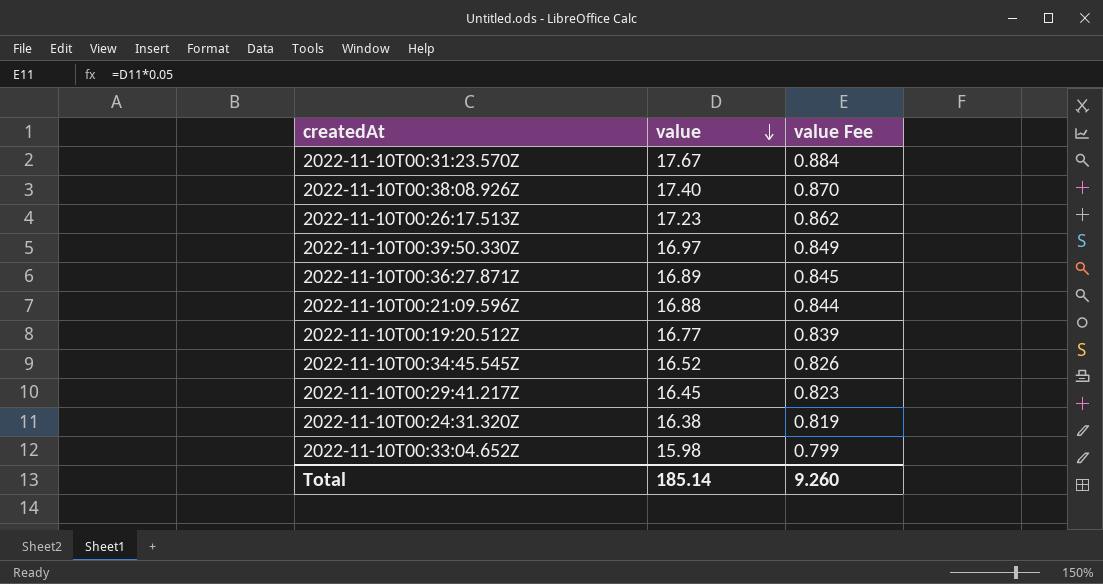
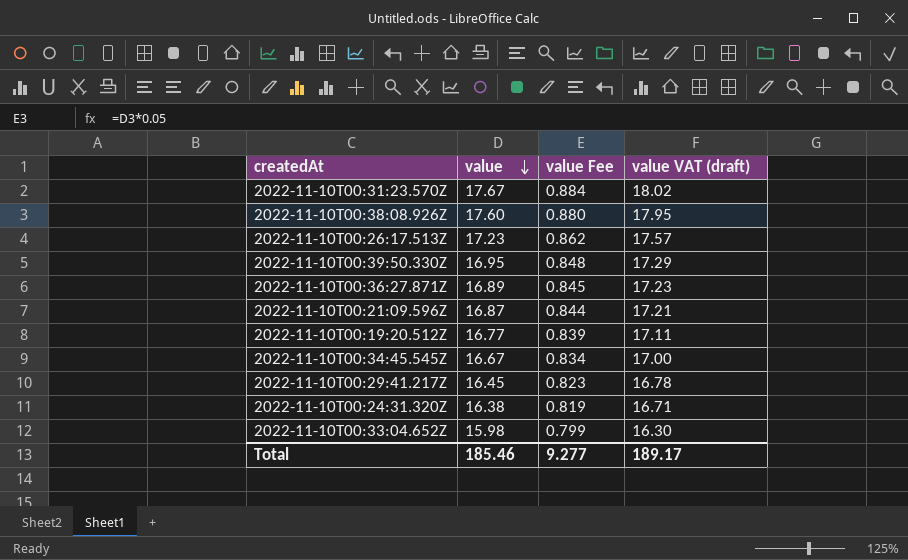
column value VAT (draft) | formula: none -> [value] * 1.02
2022-11-10T00:38:08.926Z | value: 17.40 -> 17.60
2022-11-10T00:38:08.926Z | value Fee: 0.870 -> 0.880
2022-11-10T00:39:50.330Z | value: 16.97 -> 16.95
2022-11-10T00:39:50.330Z | value Fee: 0.849 -> 0.848
2022-11-10T00:21:09.596Z | value: 16.88 -> 16.87
2022-11-10T00:34:45.545Z | value: 16.52 -> 16.67
2022-11-10T00:34:45.545Z | value Fee: 0.826 -> 0.834
Total | value: 185.14 -> 185.46
Total | value Fee: 9.260 -> 9.277

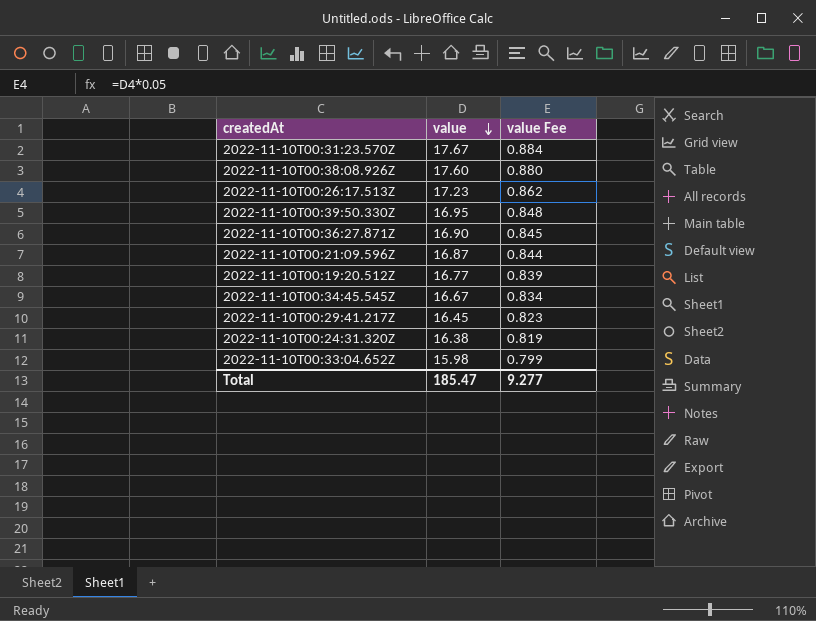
column value VAT (draft) | formula: [value] * 1.02 -> none
2022-11-10T00:36:27.871Z | value: 16.89 -> 16.90
Total | value: 185.46 -> 185.47

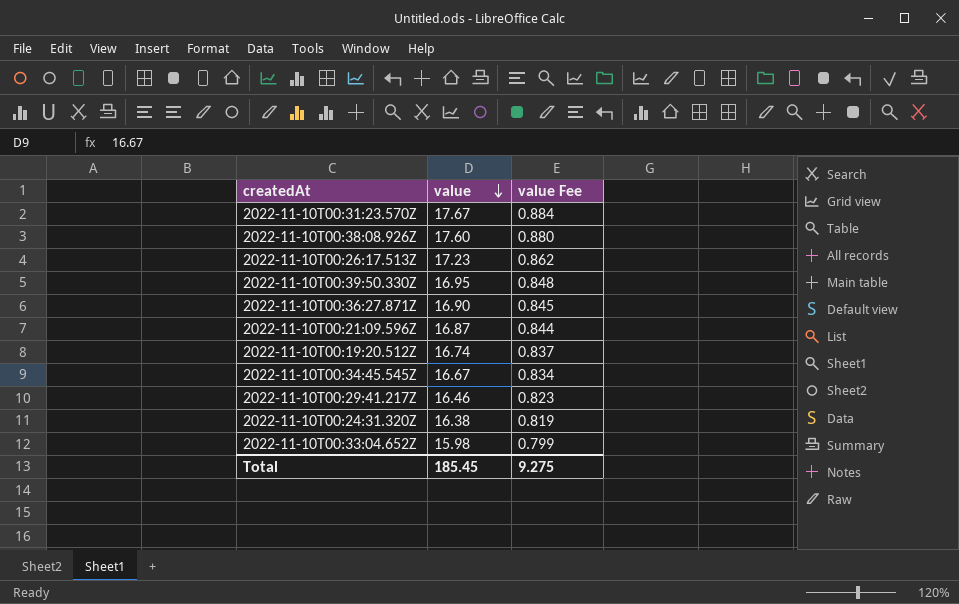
2022-11-10T00:19:20.512Z | value: 16.77 -> 16.74
2022-11-10T00:19:20.512Z | value Fee: 0.839 -> 0.837
2022-11-10T00:29:41.217Z | value: 16.45 -> 16.46
Total | value: 185.47 -> 185.45
Total | value Fee: 9.277 -> 9.275

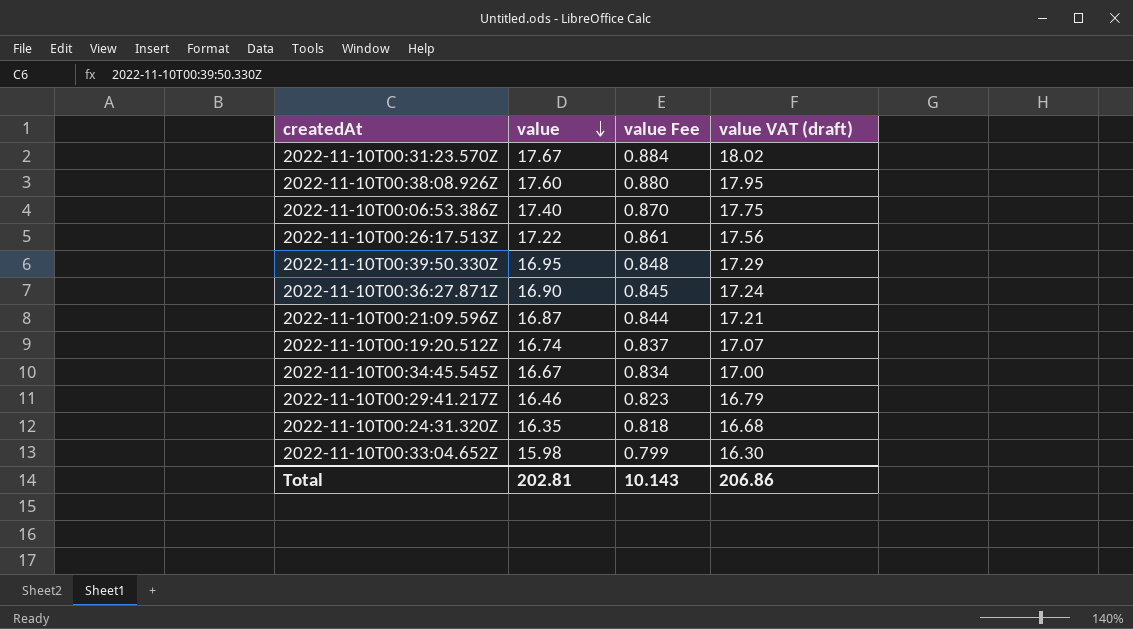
column value VAT (draft) | formula: none -> [value] * 1.02
row 2022-11-10T00:06:53.386Z: none -> 17.40 | 0.870 | 17.75
2022-11-10T00:26:17.513Z | value: 17.23 -> 17.22
2022-11-10T00:26:17.513Z | value Fee: 0.862 -> 0.861
2022-11-10T00:24:31.320Z | value: 16.38 -> 16.35
2022-11-10T00:24:31.320Z | value Fee: 0.819 -> 0.818
Total | value: 185.45 -> 202.81
Total | value Fee: 9.275 -> 10.143

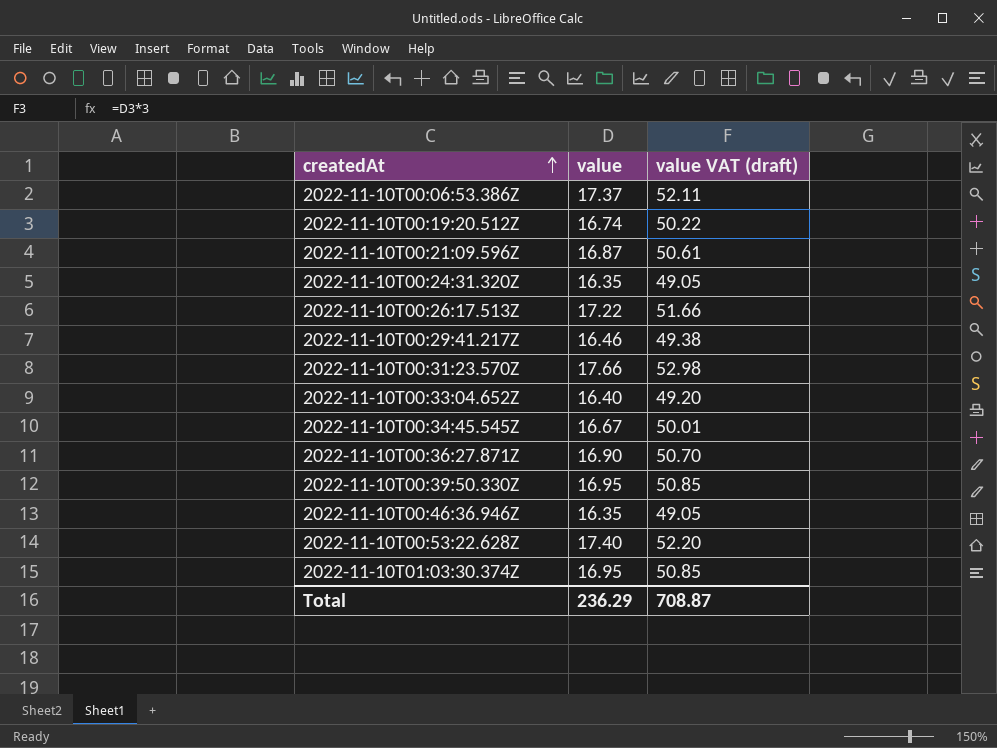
row order: value descending -> createdAt ascending
column value Fee | formula: [value] * 0.05 -> none
column value VAT (draft) | formula: [value] * 1.02 -> [value] * 3
row 2022-11-10T00:38:08.926Z: 17.60 | 0.880 | 17.95 -> none
2022-11-10T00:06:53.386Z | value: 17.40 -> 17.37
2022-11-10T00:31:23.570Z | value: 17.67 -> 17.66
2022-11-10T00:33:04.652Z | value: 15.98 -> 16.40
row 2022-11-10T00:46:36.946Z: none -> 16.35 | 49.05
row 2022-11-10T00:53:22.628Z: none -> 17.40 | 52.20
row 2022-11-10T01:03:30.374Z: none -> 16.95 | 50.85
Total | value: 202.81 -> 236.29
Total | value VAT (draft): 206.86 -> 708.87

